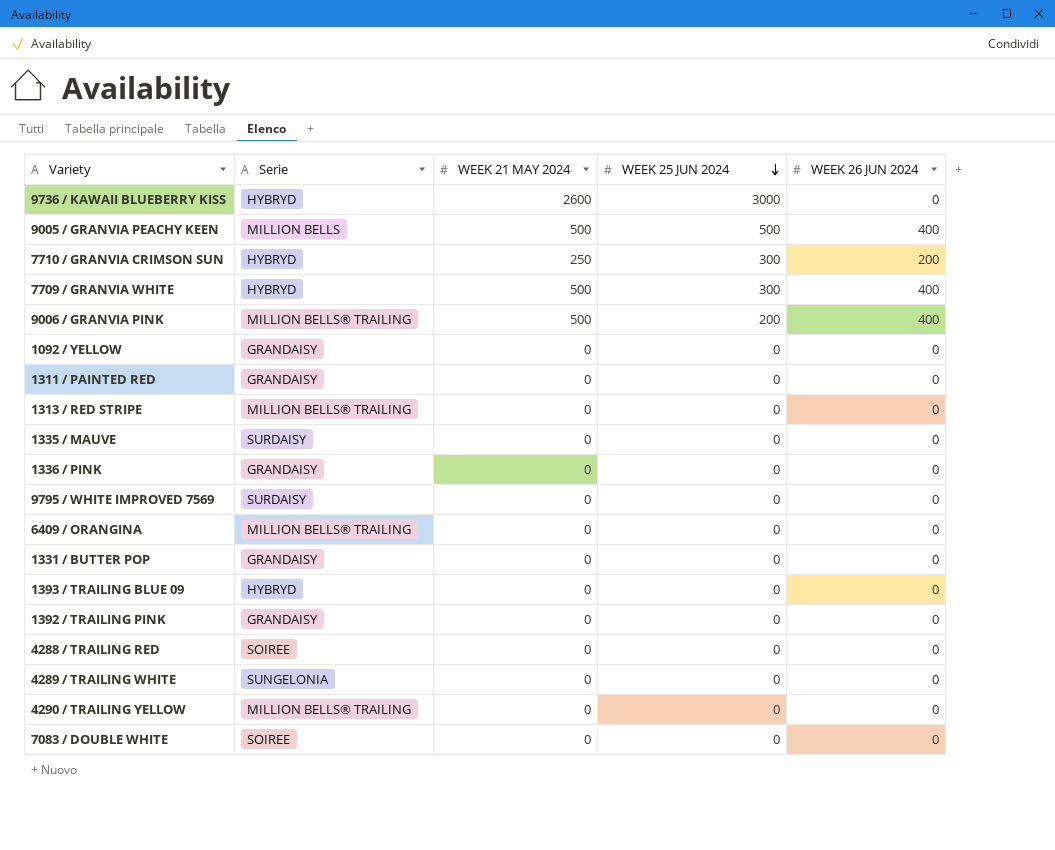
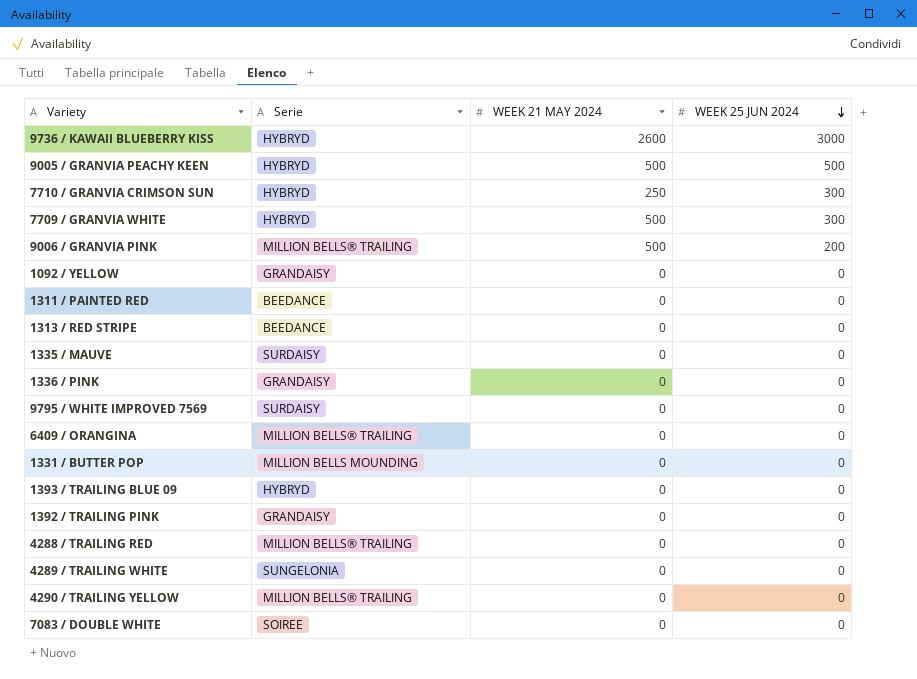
column WEEK 26 JUN 2024 | position: 5 -> none
9005 / GRANVIA PEACHY KEEN | Serie: MILLION BELLS -> HYBRYD
1311 / PAINTED RED | Serie: GRANDAISY -> BEEDANCE
1313 / RED STRIPE | Serie: MILLION BELLS® TRAILING -> BEEDANCE
1331 / BUTTER POP | Serie: GRANDAISY -> MILLION BELLS MOUNDING
4288 / TRAILING RED | Serie: SOIREE -> MILLION BELLS® TRAILING

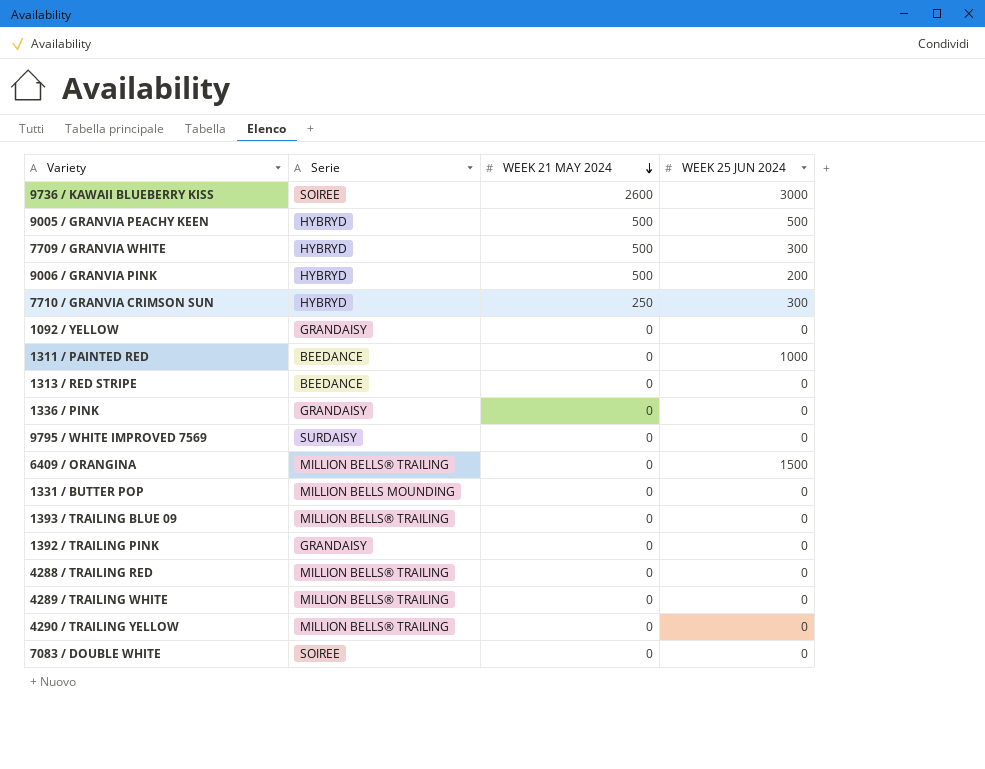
row order: WEEK 25 JUN 2024 descending -> WEEK 21 MAY 2024 descending
row 1335 / MAUVE: SURDAISY | 0 | 0 -> none
9736 / KAWAII BLUEBERRY KISS | Serie: HYBRYD -> SOIREE
9006 / GRANVIA PINK | Serie: MILLION BELLS® TRAILING -> HYBRYD
1311 / PAINTED RED | WEEK 25 JUN 2024: 0 -> 1000
6409 / ORANGINA | WEEK 25 JUN 2024: 0 -> 1500
1393 / TRAILING BLUE 09 | Serie: HYBRYD -> MILLION BELLS® TRAILING
4289 / TRAILING WHITE | Serie: SUNGELONIA -> MILLION BELLS® TRAILING

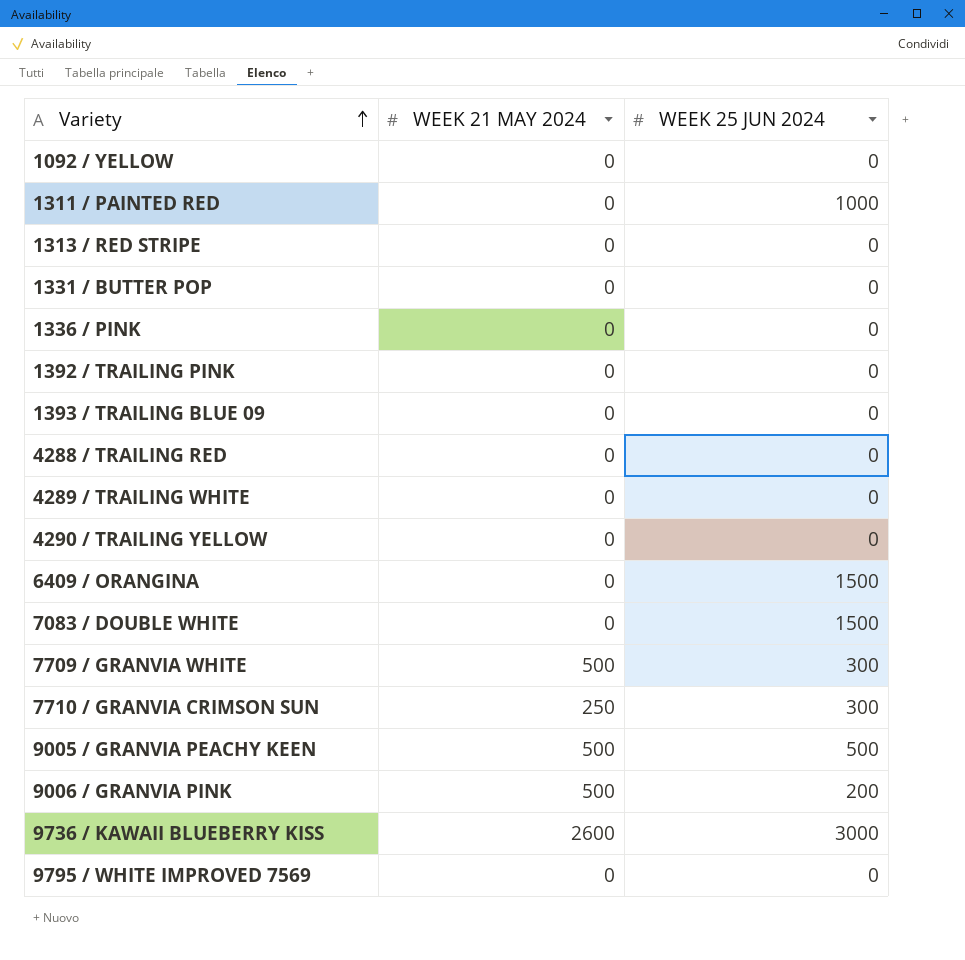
row order: WEEK 21 MAY 2024 descending -> Variety ascending
column Serie | position: 2 -> none
7083 / DOUBLE WHITE | WEEK 25 JUN 2024: 0 -> 1500

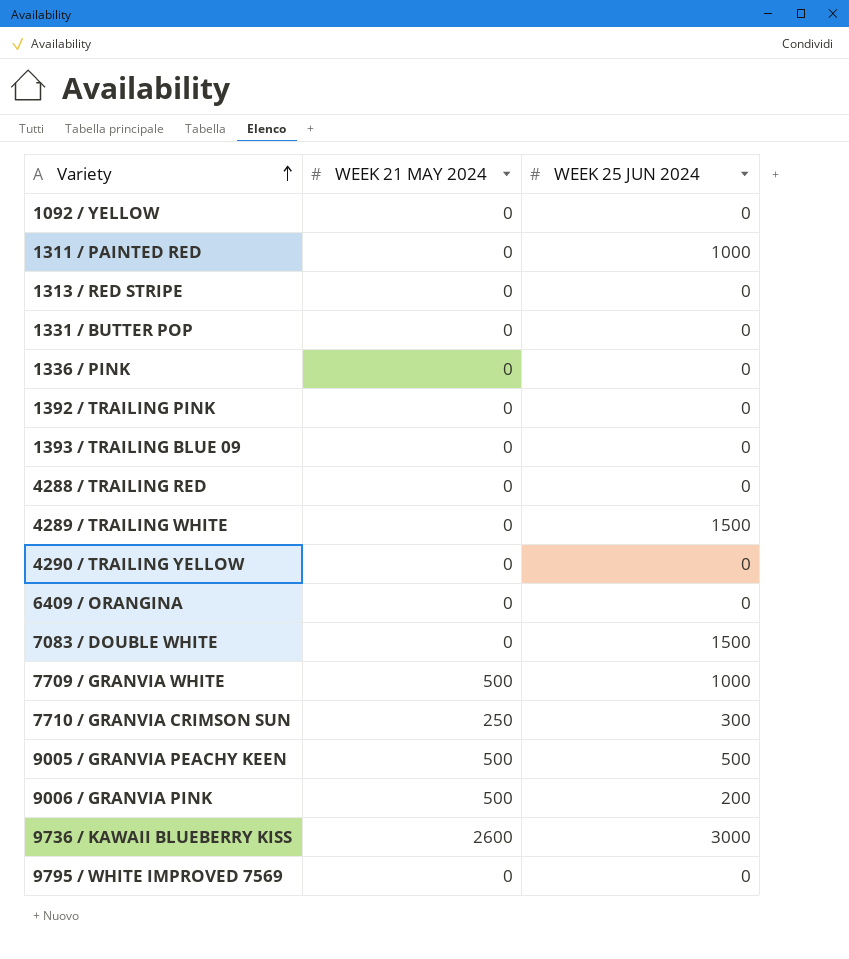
4289 / TRAILING WHITE | WEEK 25 JUN 2024: 0 -> 1500
6409 / ORANGINA | WEEK 25 JUN 2024: 1500 -> 0
7709 / GRANVIA WHITE | WEEK 25 JUN 2024: 300 -> 1000

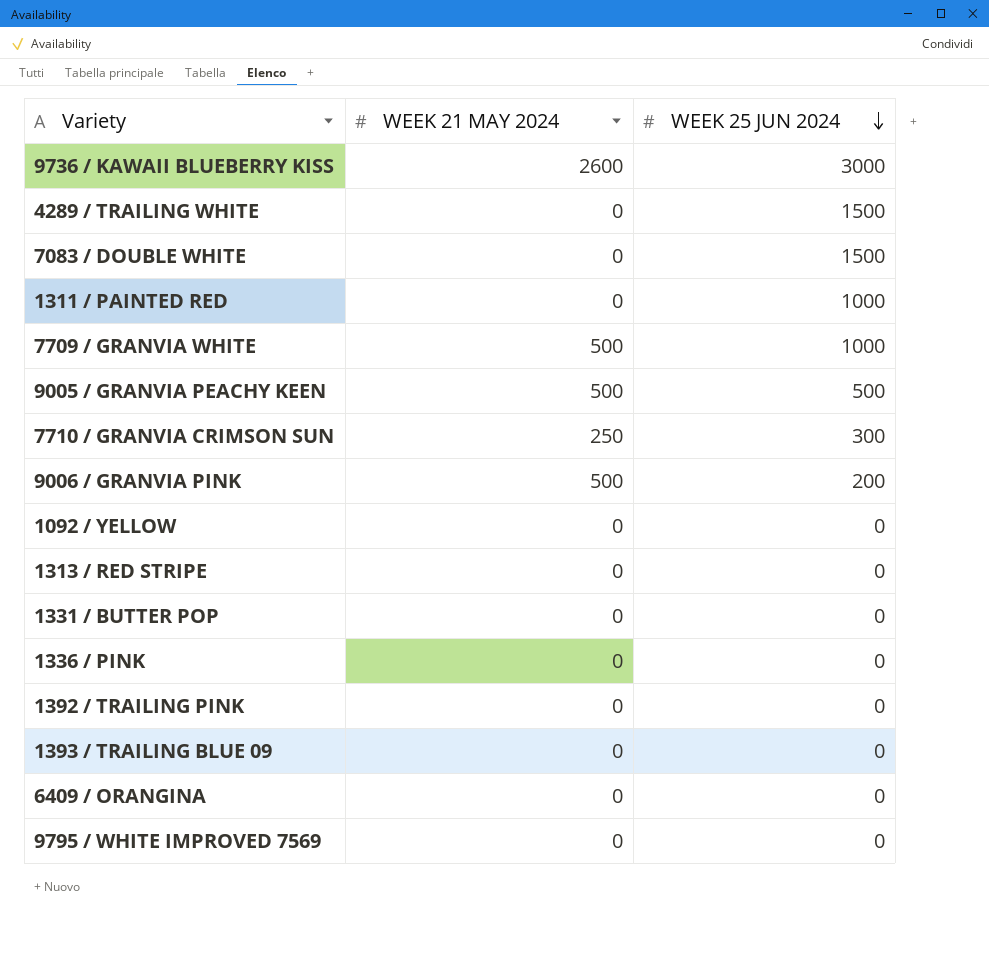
row order: Variety ascending -> WEEK 25 JUN 2024 descending
row 4288 / TRAILING RED: 0 | 0 -> none
row 4290 / TRAILING YELLOW: 0 | 0 -> none

